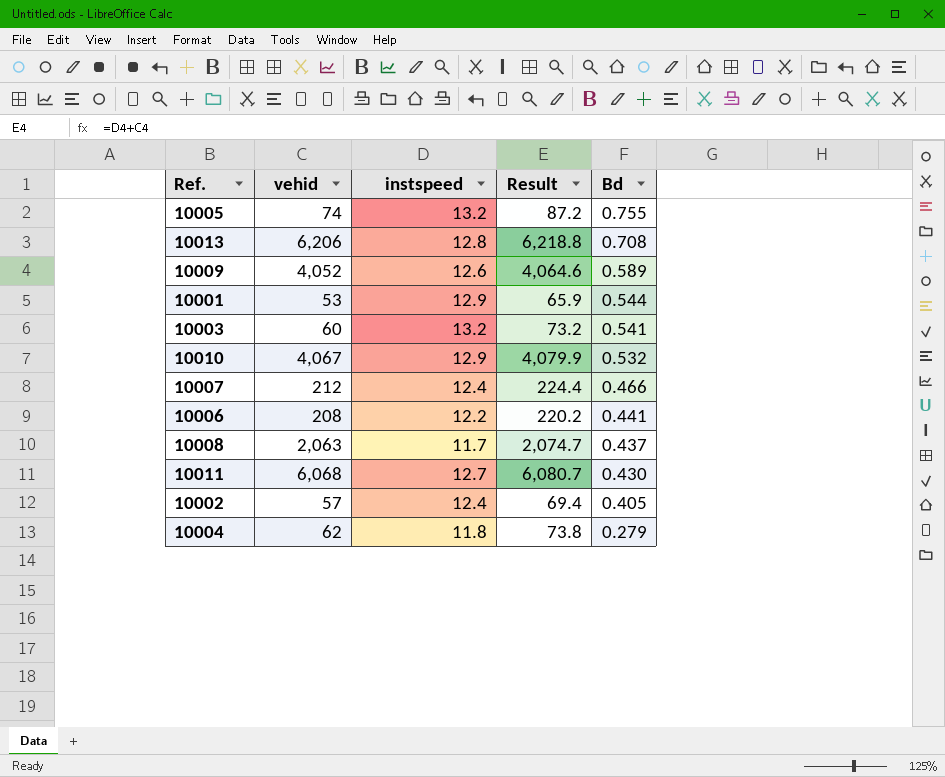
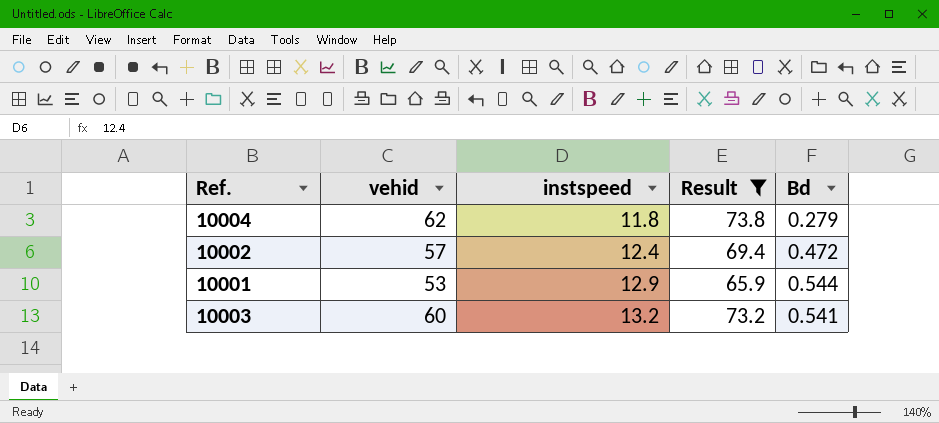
filter: none -> Result <= 73.8
row order: Bd descending -> instspeed ascending
10002 | Bd: 0.405 -> 0.472

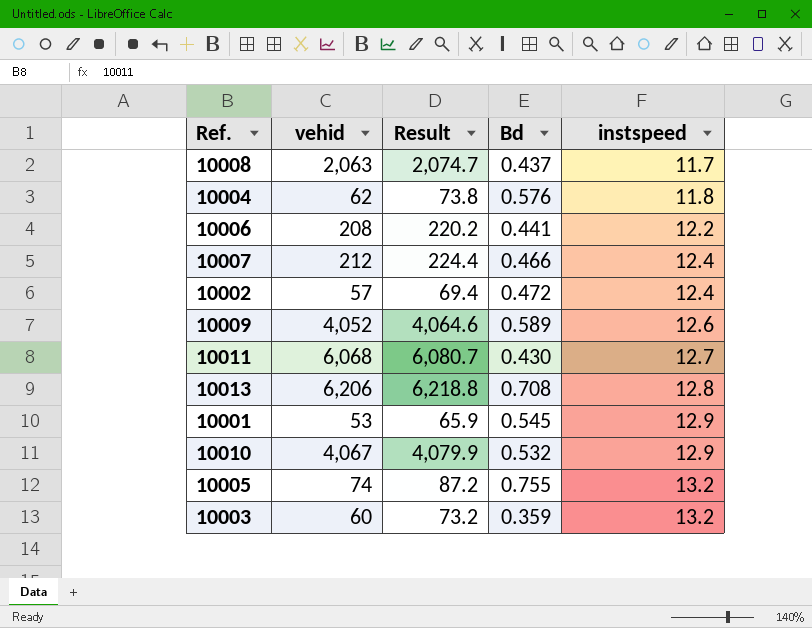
filter: Result <= 73.8 -> none
column instspeed | position: 3 -> 5
10004 | Bd: 0.279 -> 0.576
10001 | Bd: 0.544 -> 0.545
10003 | Bd: 0.541 -> 0.359

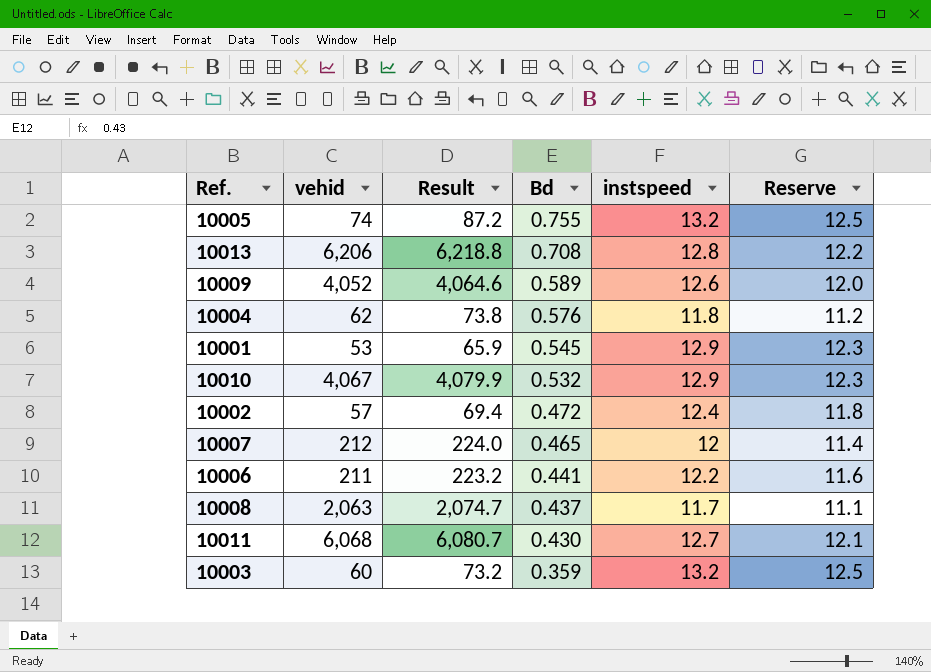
row order: instspeed ascending -> Bd descending
column Reserve | formula: none -> [instspeed] * 0.95
10007 | Result: 224.4 -> 224.0
10007 | Bd: 0.466 -> 0.465
10007 | instspeed: 12.4 -> 12
10006 | vehid: 208 -> 211
10006 | Result: 220.2 -> 223.2

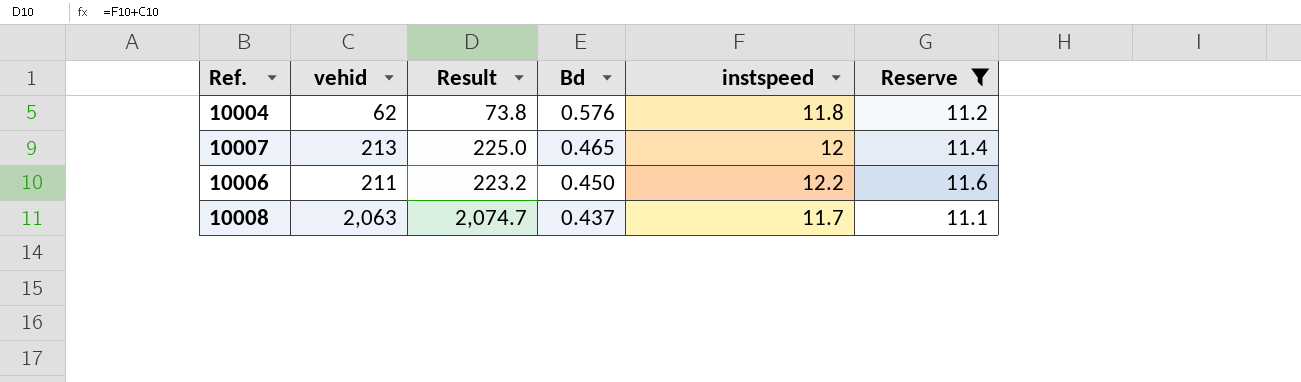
filter: none -> Reserve <= 11.6
10007 | vehid: 212 -> 213
10007 | Result: 224.0 -> 225.0
10006 | Bd: 0.441 -> 0.450

